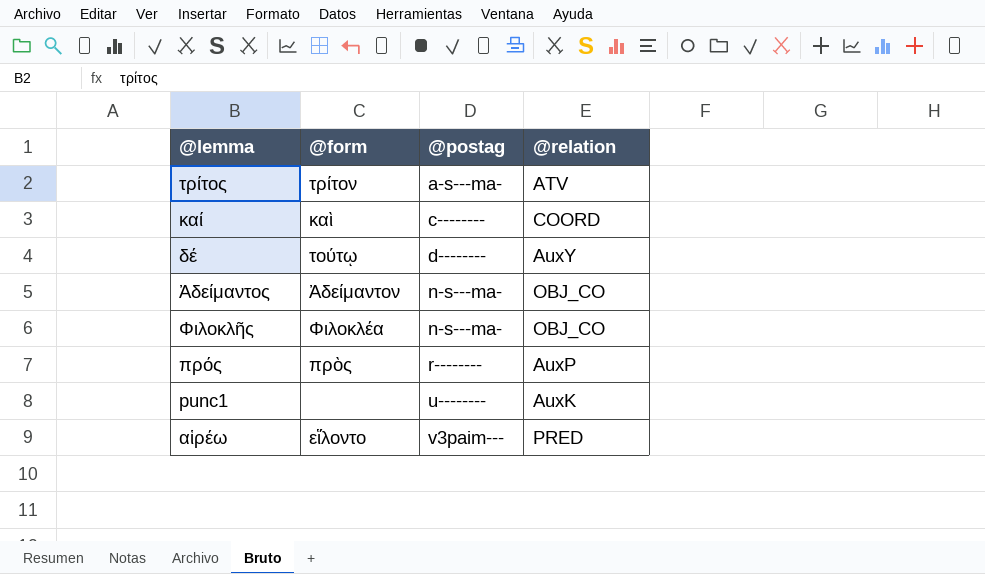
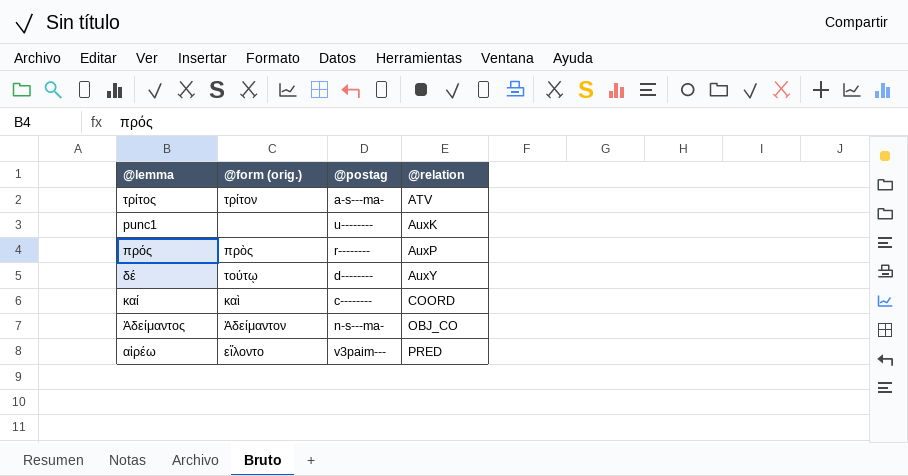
row order: @postag ascending -> @relation ascending
column name: @form -> @form (orig.)
row Φιλοκλῆς: Φιλοκλέα | n-s---ma- | OBJ_CO -> none

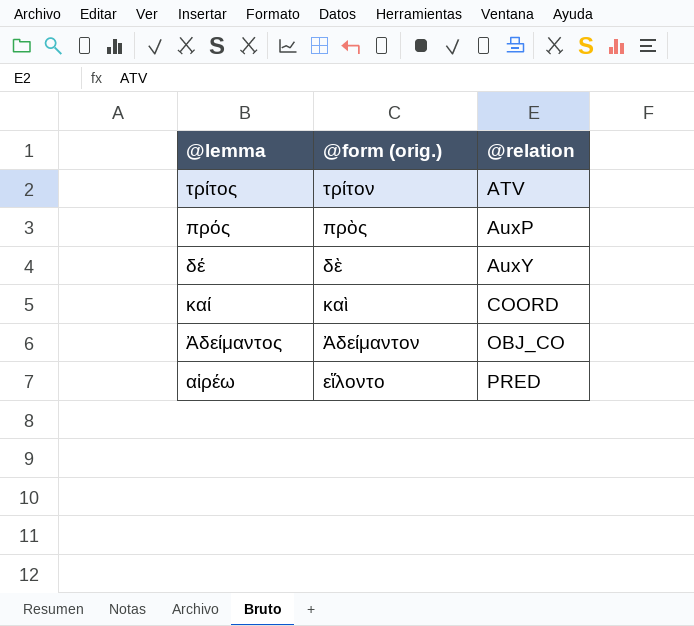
column @postag | position: 3 -> none
row punc1: none | u-------- | AuxK -> none
δέ | @form (orig.): τούτῳ -> δὲ

